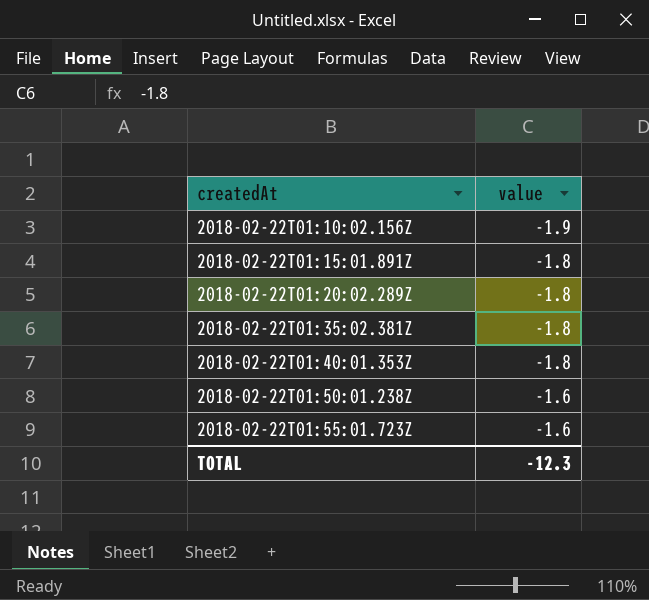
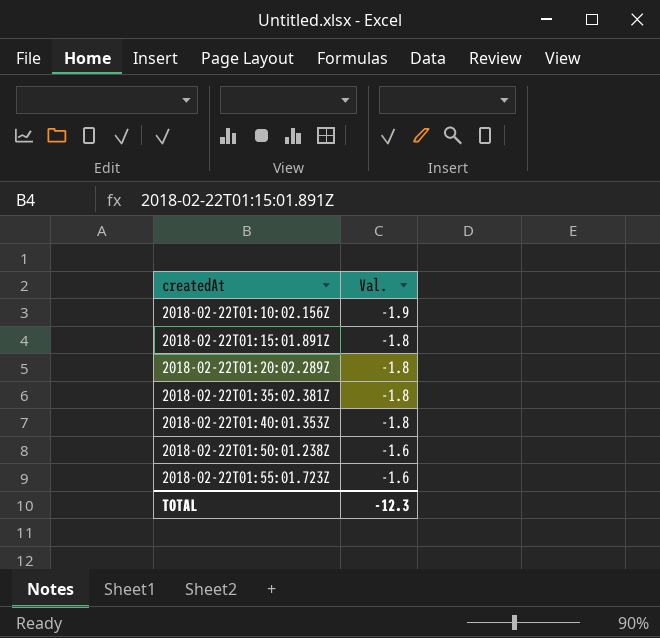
column name: value -> Val.

